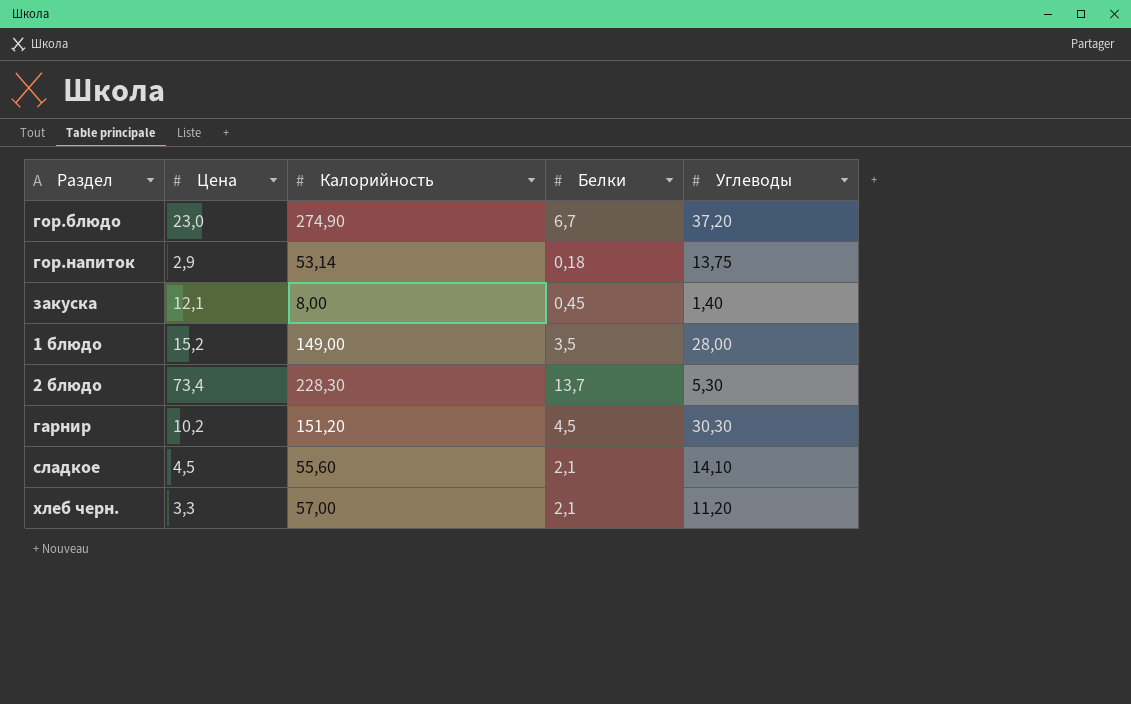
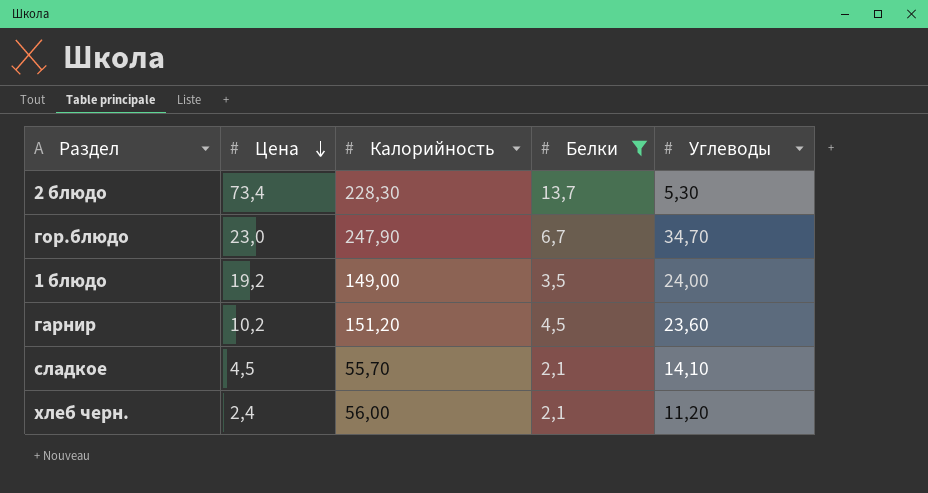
filter: none -> Белки >= 2,1
row order: none -> Цена descending
гор.блюдо | Калорийность: 274,90 -> 247,90
гор.блюдо | Углеводы: 37,20 -> 34,70
1 блюдо | Цена: 15,2 -> 19,2
1 блюдо | Углеводы: 28,00 -> 24,00
гарнир | Углеводы: 30,30 -> 23,60
сладкое | Калорийность: 55,60 -> 55,70
хлеб черн. | Цена: 3,3 -> 2,4
хлеб черн. | Калорийность: 57,00 -> 56,00

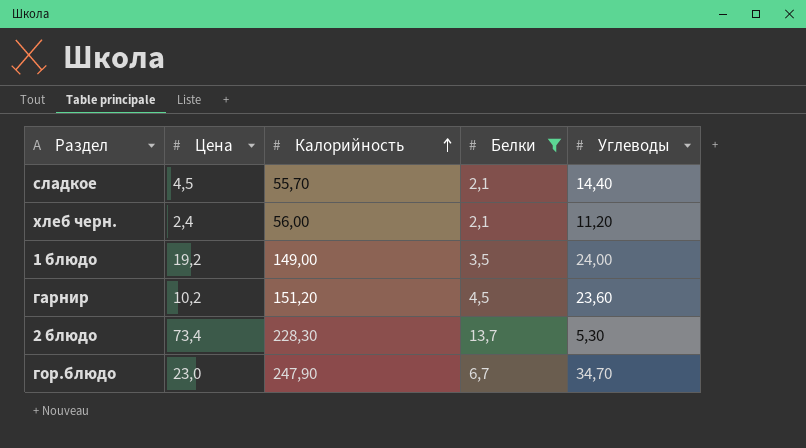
row order: Цена descending -> Калорийность ascending
сладкое | Углеводы: 14,10 -> 14,40

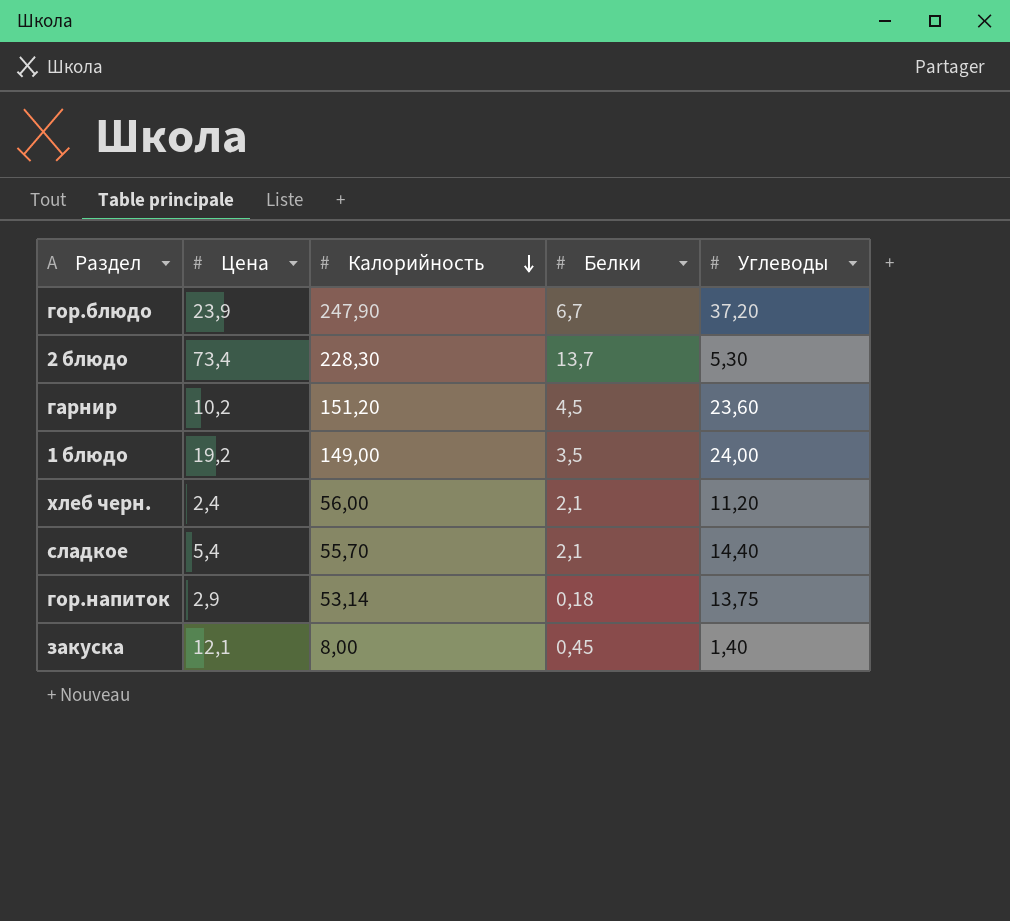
filter: Белки >= 2,1 -> none
row order: Калорийность ascending -> Калорийность descending
гор.блюдо | Цена: 23,0 -> 23,9
гор.блюдо | Углеводы: 34,70 -> 37,20
сладкое | Цена: 4,5 -> 5,4

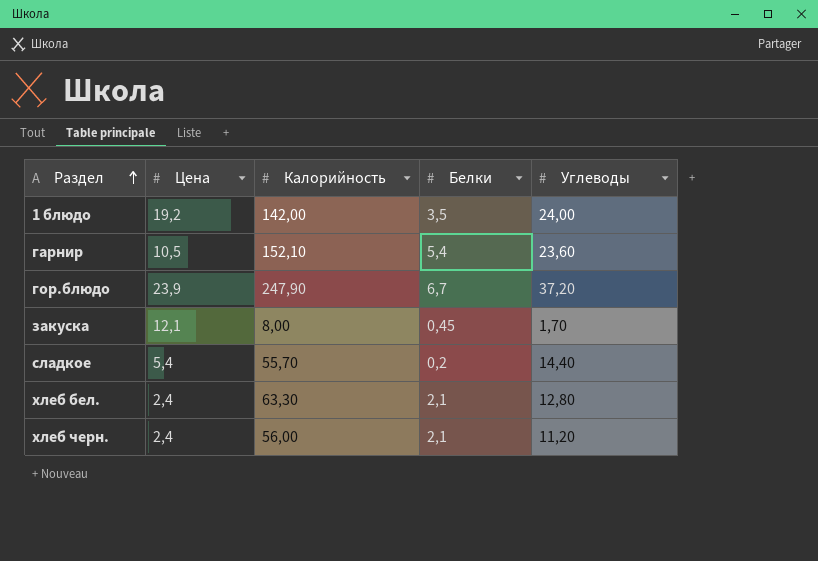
row order: Калорийность descending -> Раздел ascending
row 2 блюдо: 73,4 | 228,30 | 13,7 | 5,30 -> none
row гор.напиток: 2,9 | 53,14 | 0,18 | 13,75 -> none
1 блюдо | Калорийность: 149,00 -> 142,00
гарнир | Цена: 10,2 -> 10,5
гарнир | Калорийность: 151,20 -> 152,10
гарнир | Белки: 4,5 -> 5,4
закуска | Углеводы: 1,40 -> 1,70
сладкое | Белки: 2,1 -> 0,2
row хлеб бел.: none -> 2,4 | 63,30 | 2,1 | 12,80

